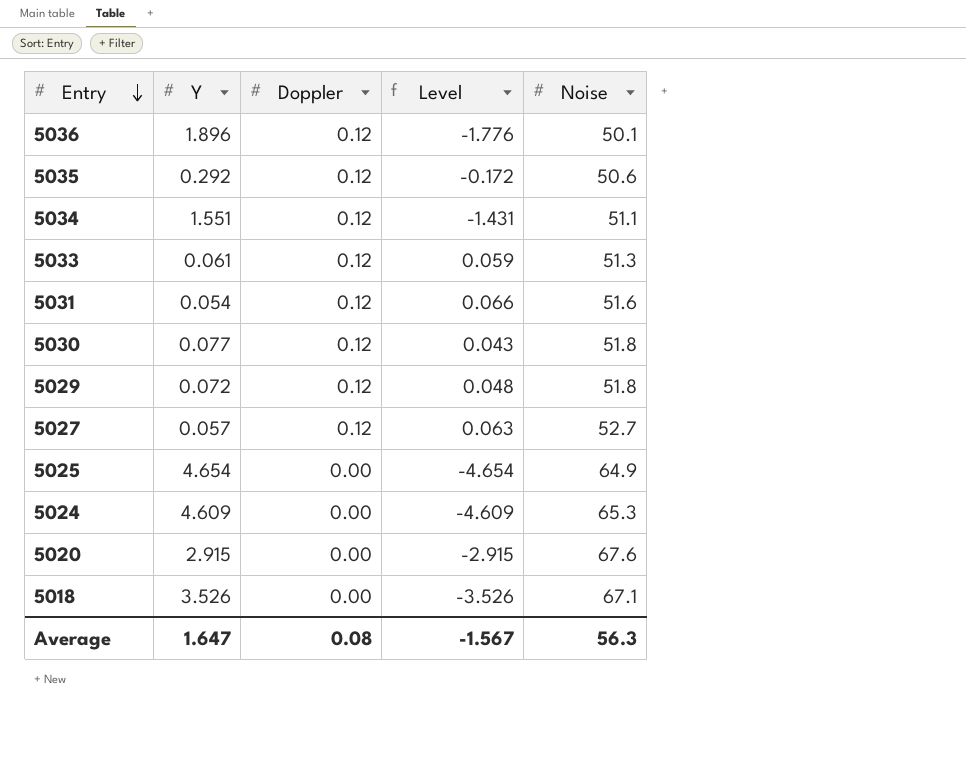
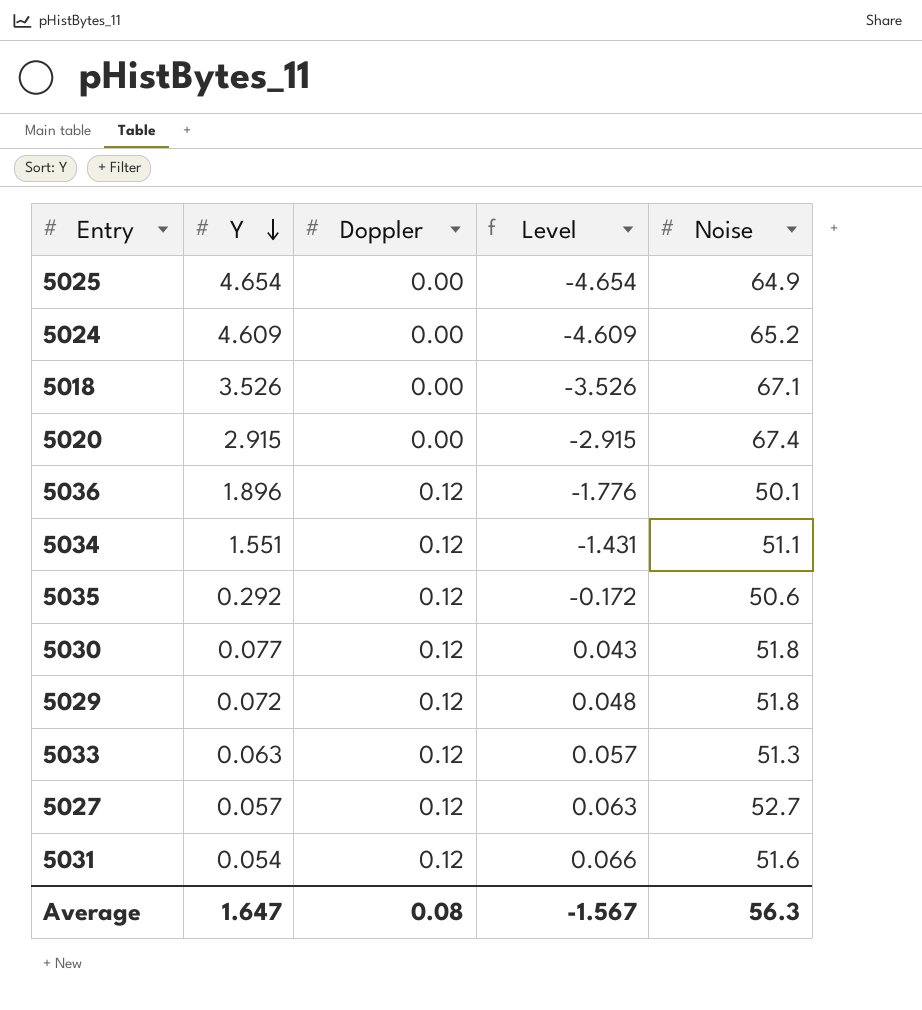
row order: Entry descending -> Y descending
5024 | Noise: 65.3 -> 65.2
5020 | Noise: 67.6 -> 67.4
5033 | Y: 0.061 -> 0.063
5033 | Level: 0.059 -> 0.057

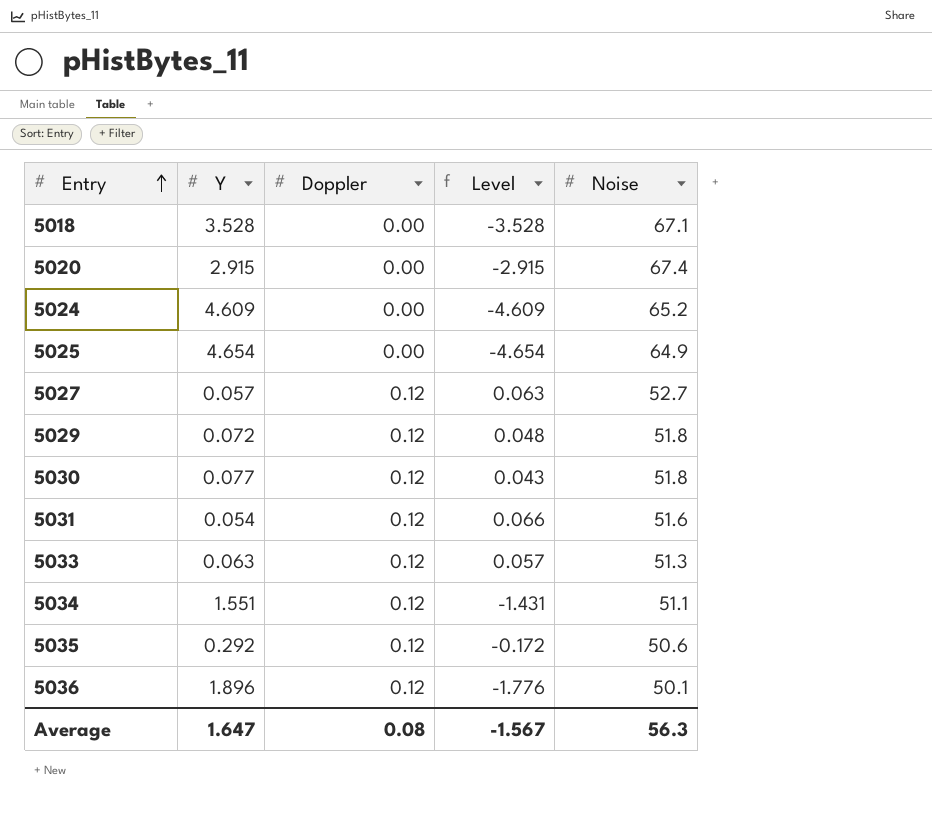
row order: Y descending -> Entry ascending
5018 | Y: 3.526 -> 3.528
5018 | Level: -3.526 -> -3.528

